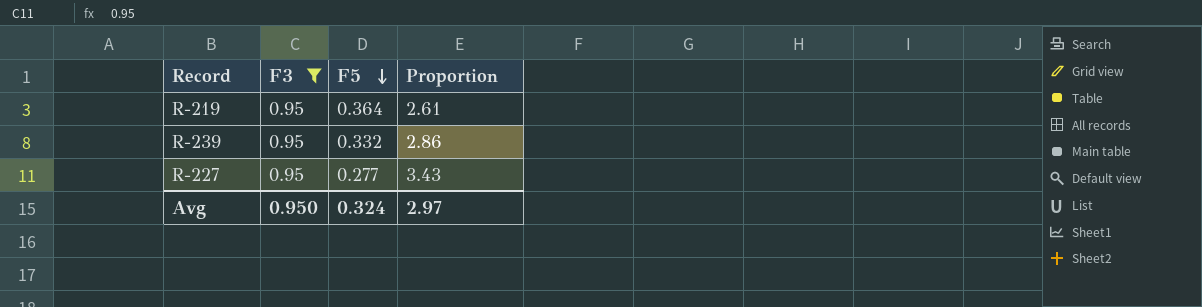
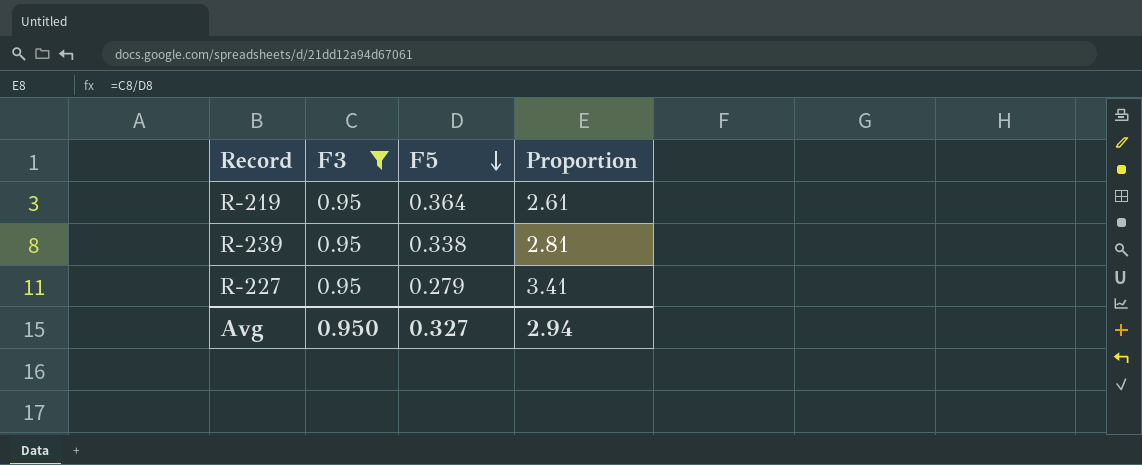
R-239 | F5: 0.332 -> 0.338
R-239 | Proportion: 2.86 -> 2.81
R-227 | F5: 0.277 -> 0.279
R-227 | Proportion: 3.43 -> 3.41
Avg | F5: 0.324 -> 0.327
Avg | Proportion: 2.97 -> 2.94

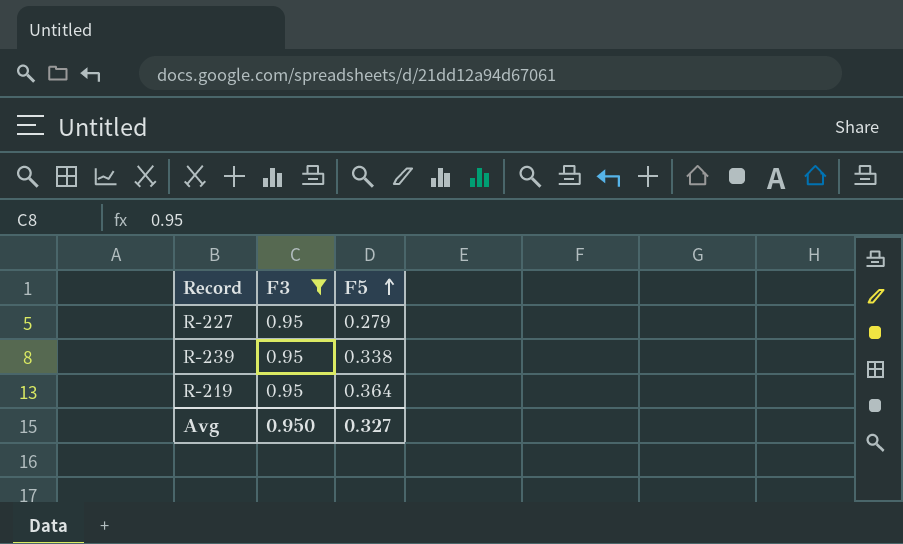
row order: F5 descending -> F5 ascending
column Proportion | formula: [F3] / [F5] -> none

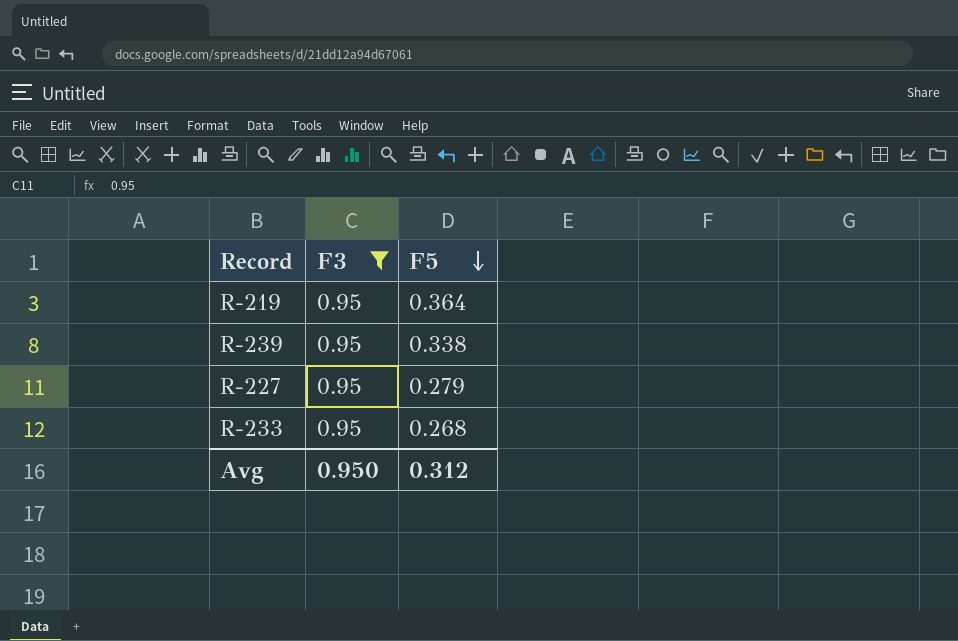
row order: F5 ascending -> F5 descending
row R-233: none -> 0.95 | 0.268
Avg | F5: 0.327 -> 0.312

